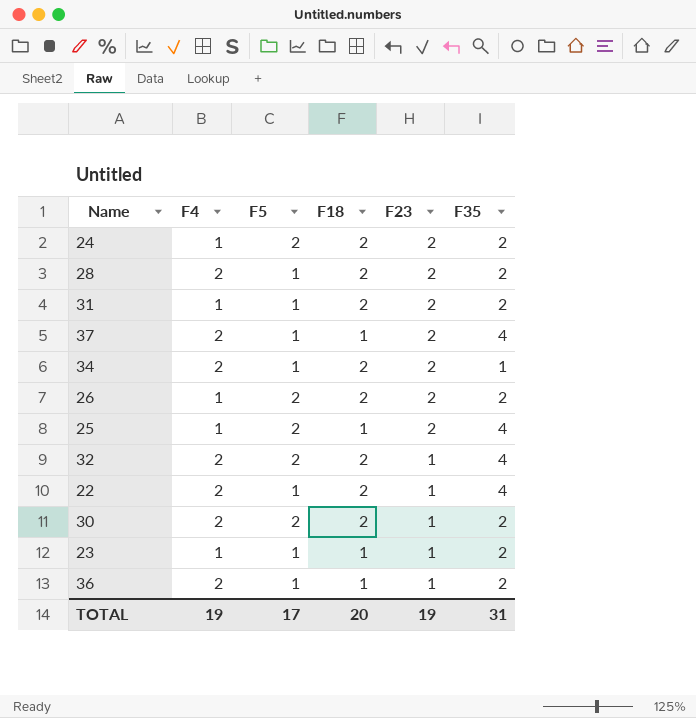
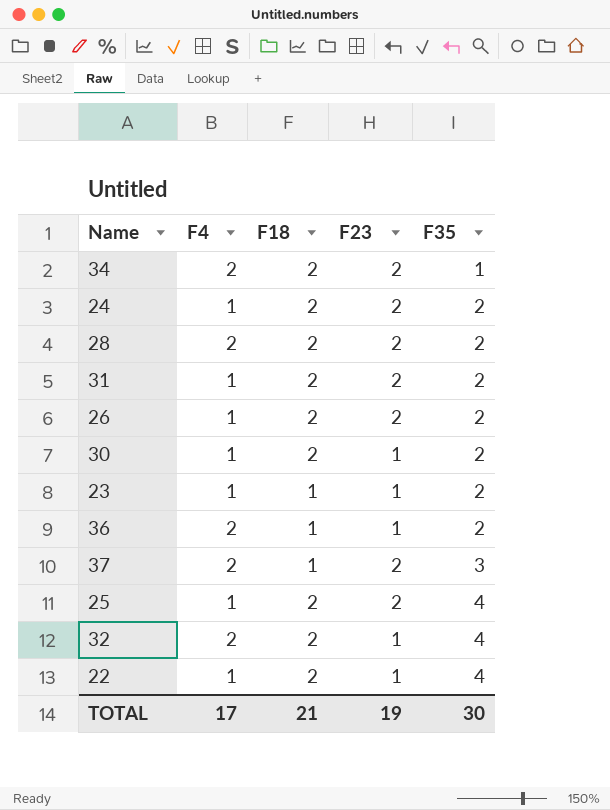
row order: F23 descending -> F35 ascending
column F5 | position: 3 -> none
30 | F4: 2 -> 1
37 | F35: 4 -> 3
25 | F18: 1 -> 2
22 | F4: 2 -> 1
TOTAL | F4: 19 -> 17
TOTAL | F18: 20 -> 21
TOTAL | F35: 31 -> 30

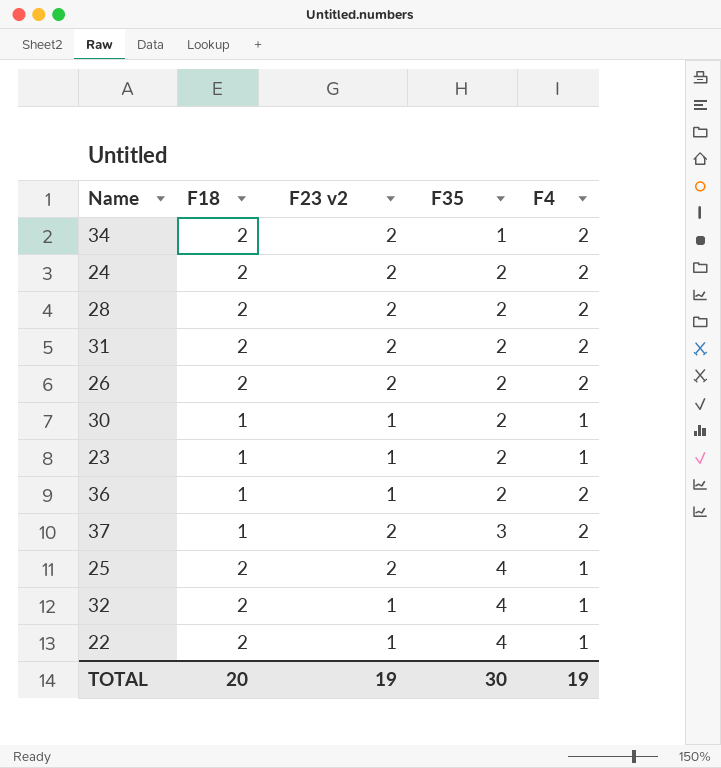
column name: F23 -> F23 v2
column F4 | position: 2 -> 5
24 | F4: 1 -> 2
31 | F4: 1 -> 2
26 | F4: 1 -> 2
30 | F18: 2 -> 1
32 | F4: 2 -> 1
TOTAL | F18: 21 -> 20
TOTAL | F4: 17 -> 19

